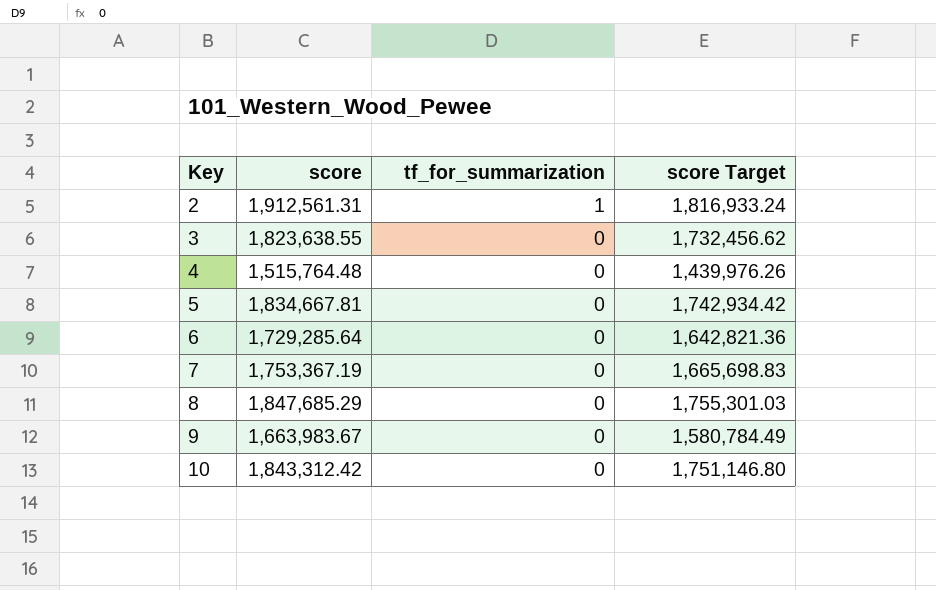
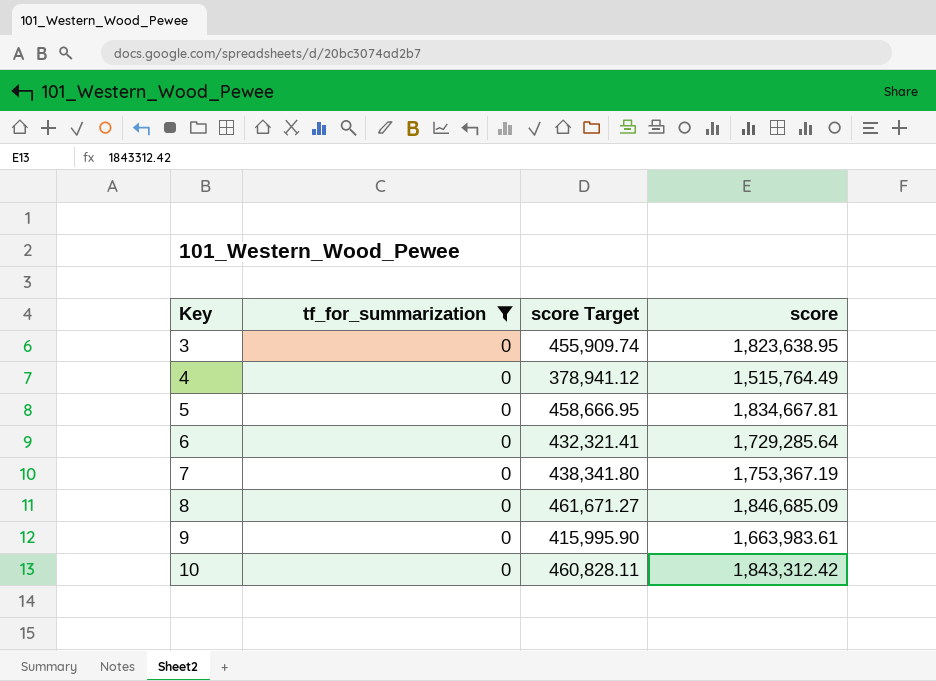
filter: none -> tf_for_summarization = 0
column score Target | formula: [score] * 0.95 -> [score] * 0.25
column score | position: 2 -> 4
3 | score: 1,823,638.55 -> 1,823,638.95
4 | score: 1,515,764.48 -> 1,515,764.49
8 | score: 1,847,685.29 -> 1,846,685.09
9 | score: 1,663,983.67 -> 1,663,983.61

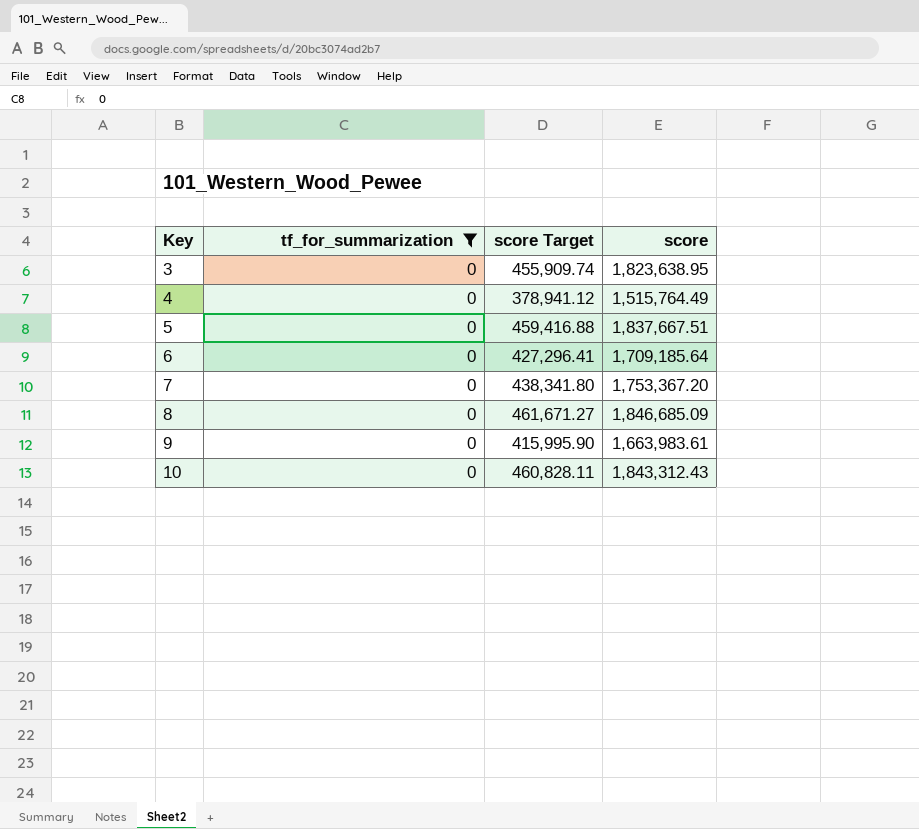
5 | score Target: 458,666.95 -> 459,416.88
5 | score: 1,834,667.81 -> 1,837,667.51
6 | score Target: 432,321.41 -> 427,296.41
6 | score: 1,729,285.64 -> 1,709,185.64
7 | score: 1,753,367.19 -> 1,753,367.20
10 | score: 1,843,312.42 -> 1,843,312.43

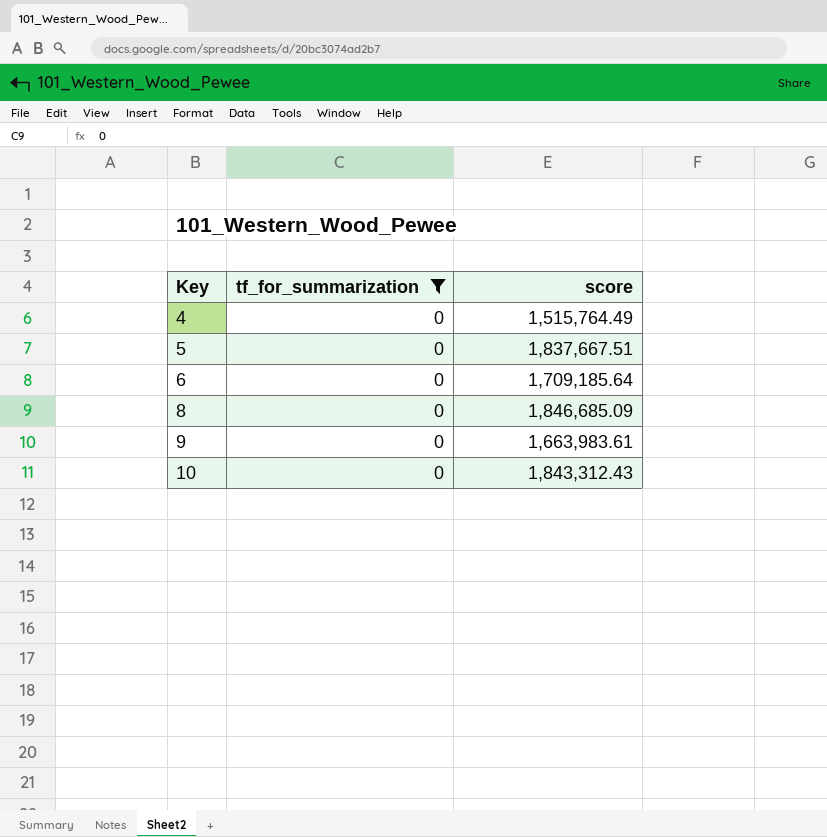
column score Target | formula: [score] * 0.25 -> none
row 3: 0 | 455,909.74 | 1,823,638.95 -> none
row 7: 0 | 438,341.80 | 1,753,367.20 -> none

